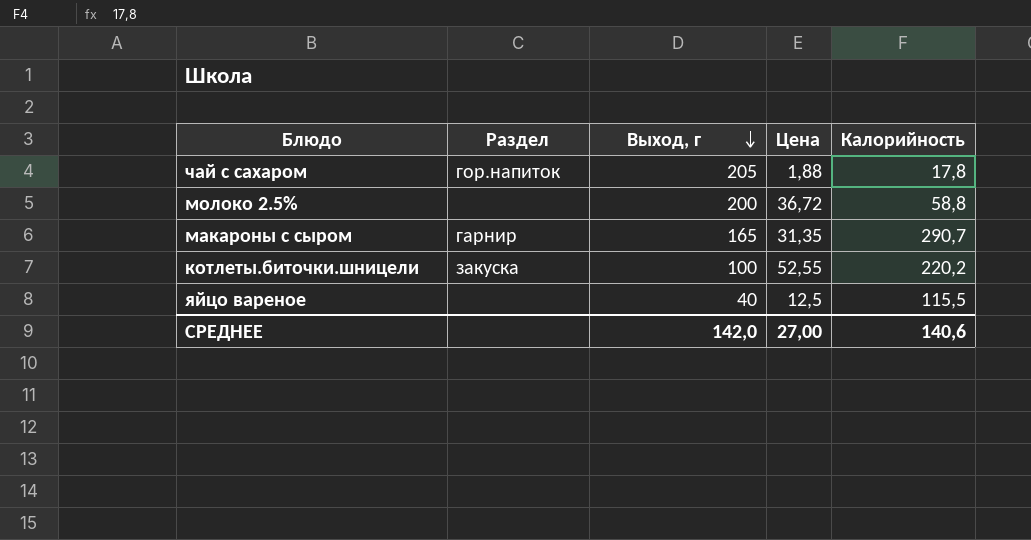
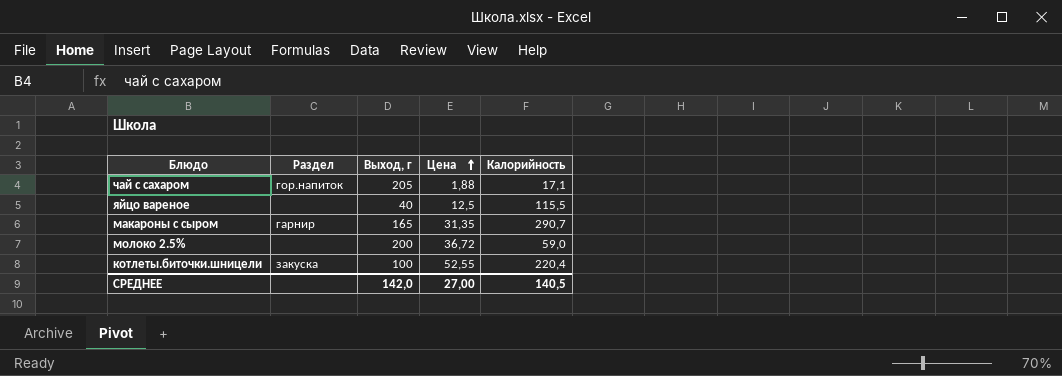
row order: Выход, г descending -> Цена ascending
чай с сахаром | Калорийность: 17,8 -> 17,1
молоко 2.5% | Калорийность: 58,8 -> 59,0
котлеты.биточки.шницели | Калорийность: 220,2 -> 220,4
СРЕДНЕЕ | Калорийность: 140,6 -> 140,5

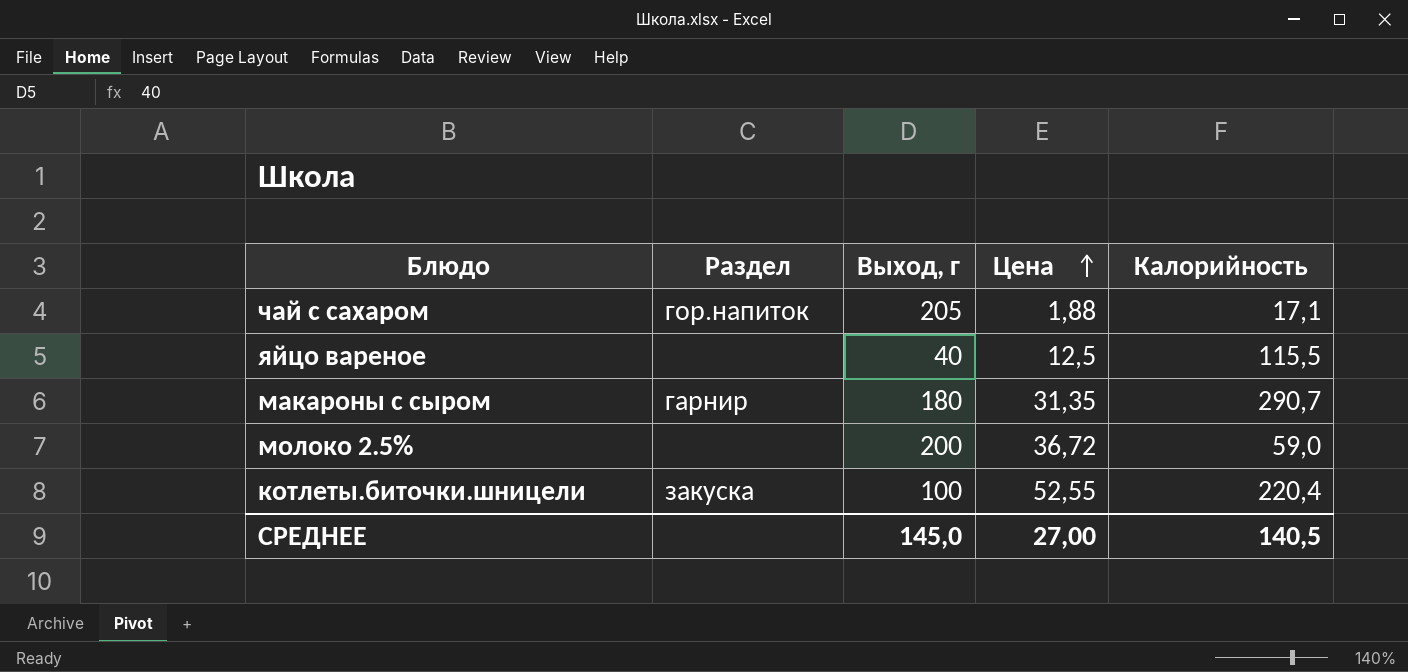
макароны с сыром | Выход, г: 165 -> 180
СРЕДНЕЕ | Выход, г: 142,0 -> 145,0

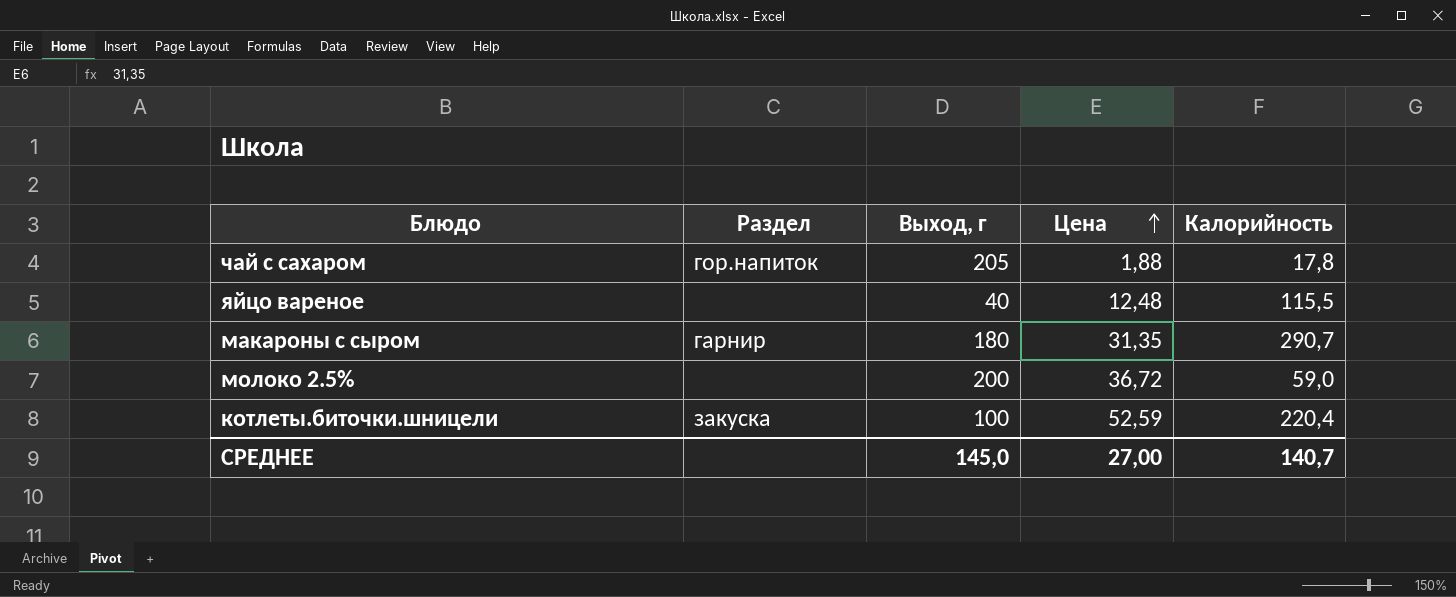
чай с сахаром | Калорийность: 17,1 -> 17,8
яйцо вареное | Цена: 12,5 -> 12,48
котлеты.биточки.шницели | Цена: 52,55 -> 52,59
СРЕДНЕЕ | Калорийность: 140,5 -> 140,7

